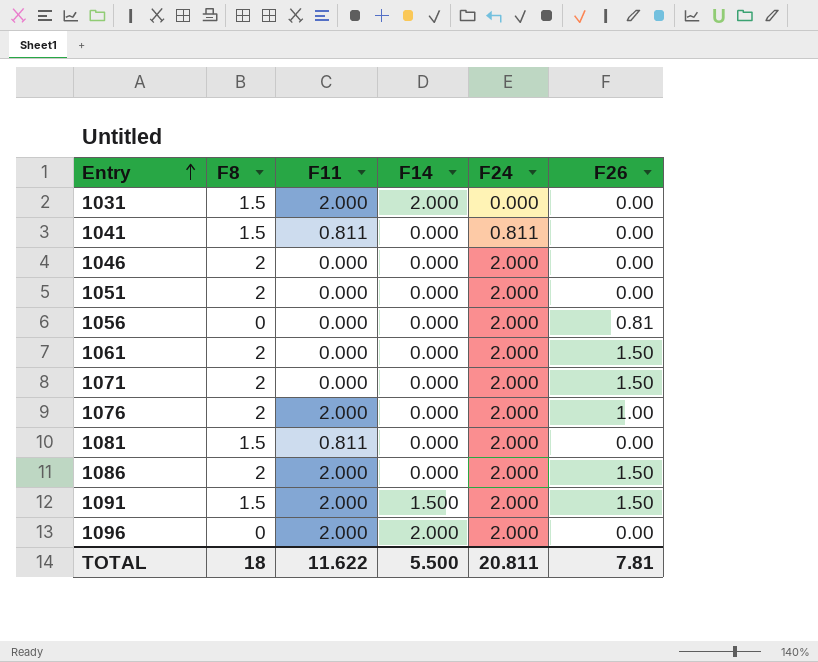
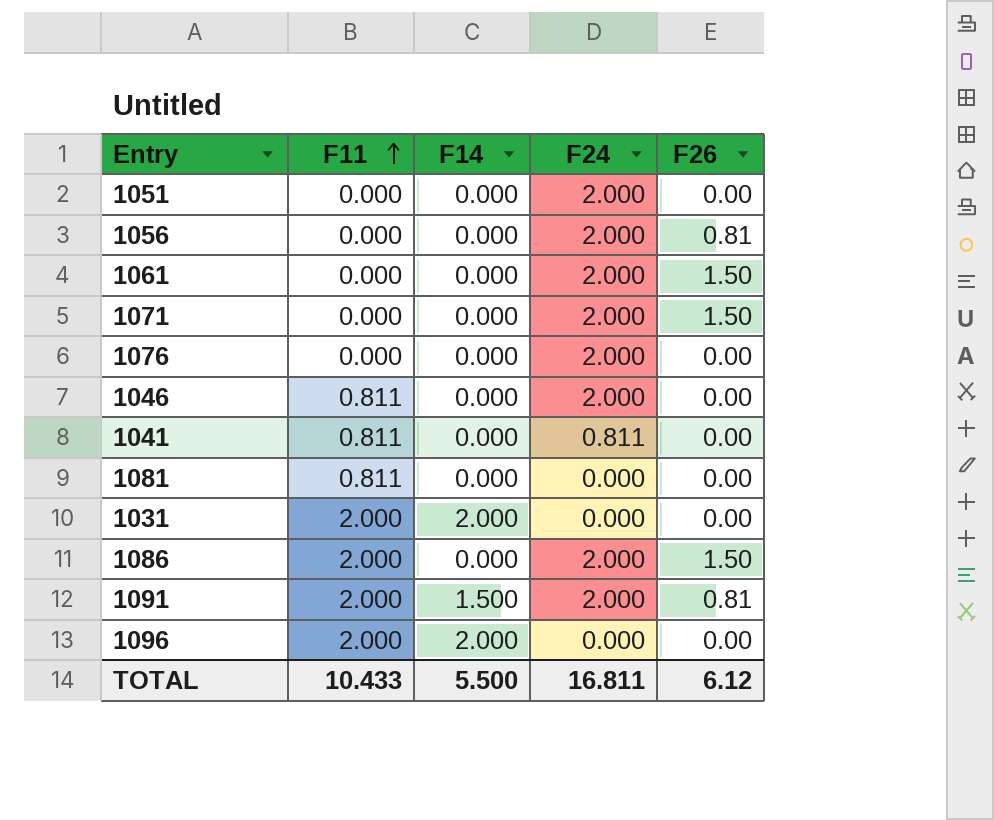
row order: Entry ascending -> F11 ascending
column F8 | position: 2 -> none
1076 | F11: 2.000 -> 0.000
1076 | F26: 1.00 -> 0.00
1046 | F11: 0.000 -> 0.811
1081 | F24: 2.000 -> 0.000
1091 | F26: 1.50 -> 0.81
1096 | F24: 2.000 -> 0.000
TOTAL | F11: 11.622 -> 10.433
TOTAL | F24: 20.811 -> 16.811
TOTAL | F26: 7.81 -> 6.12

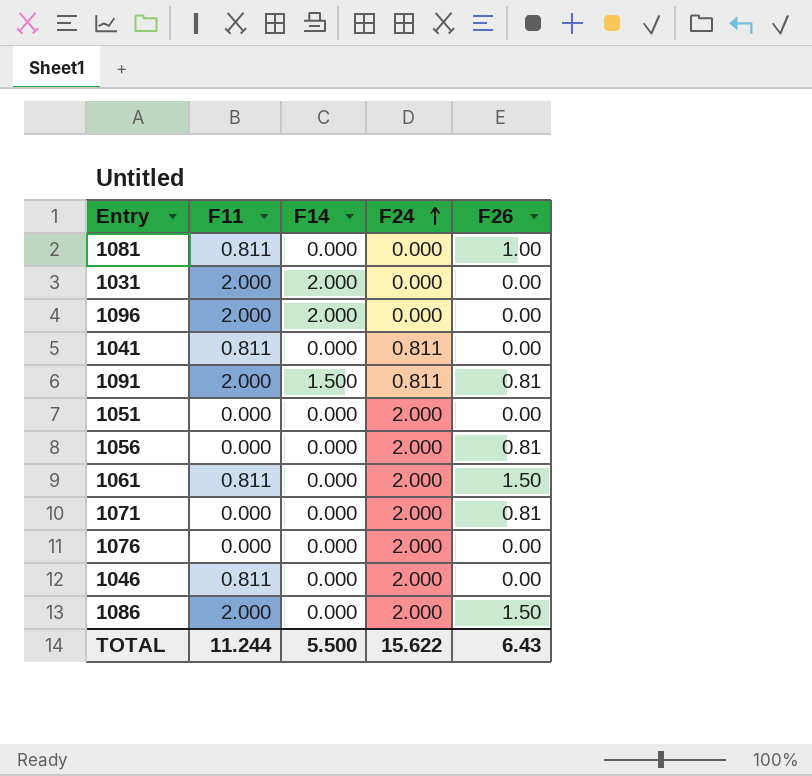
row order: F11 ascending -> F24 ascending
1081 | F26: 0.00 -> 1.00
1091 | F24: 2.000 -> 0.811
1061 | F11: 0.000 -> 0.811
1071 | F26: 1.50 -> 0.81
TOTAL | F11: 10.433 -> 11.244
TOTAL | F24: 16.811 -> 15.622
TOTAL | F26: 6.12 -> 6.43

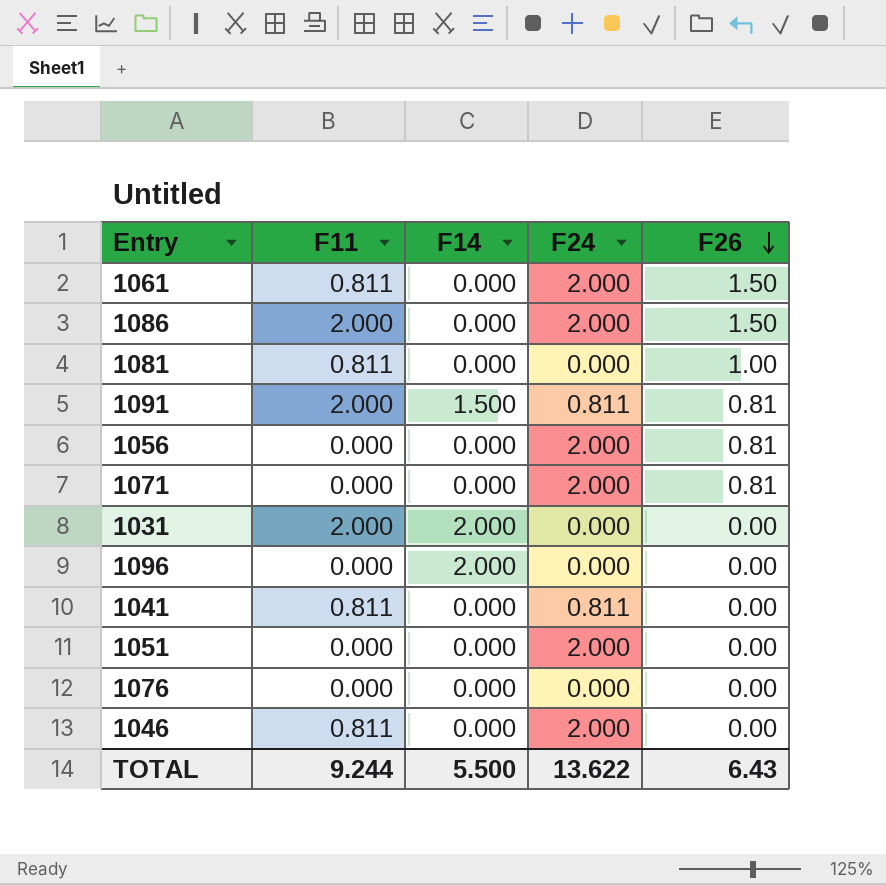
row order: F24 ascending -> F26 descending
1096 | F11: 2.000 -> 0.000
1076 | F24: 2.000 -> 0.000
TOTAL | F11: 11.244 -> 9.244
TOTAL | F24: 15.622 -> 13.622

